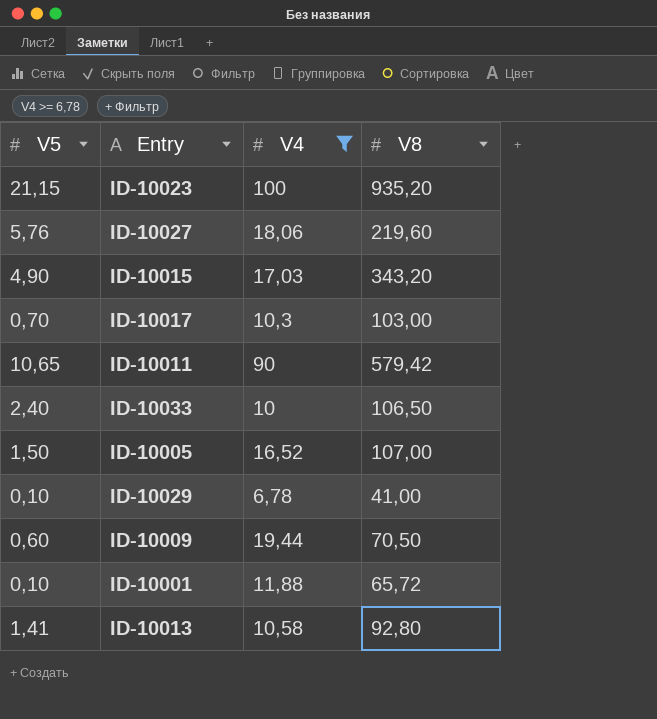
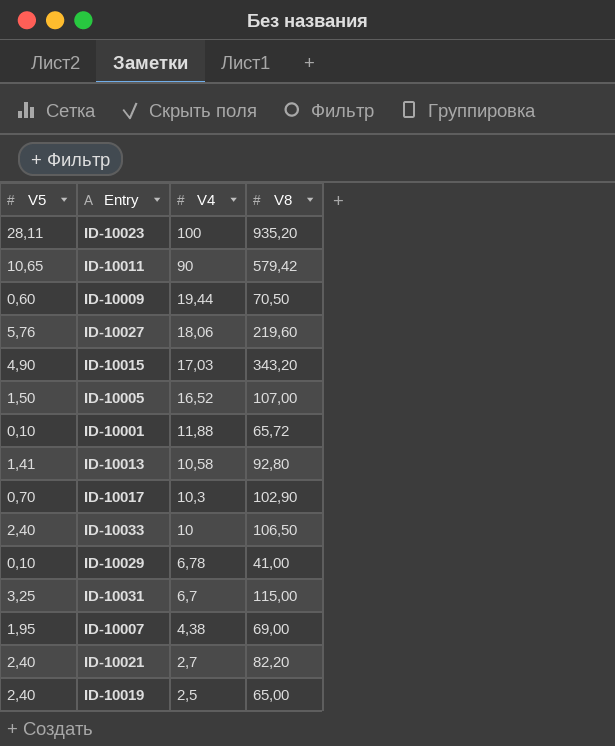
filter: V4 >= 6,78 -> none
row order: none -> V4 descending
ID-10023 | V5: 21,15 -> 28,11
ID-10017 | V8: 103,00 -> 102,90

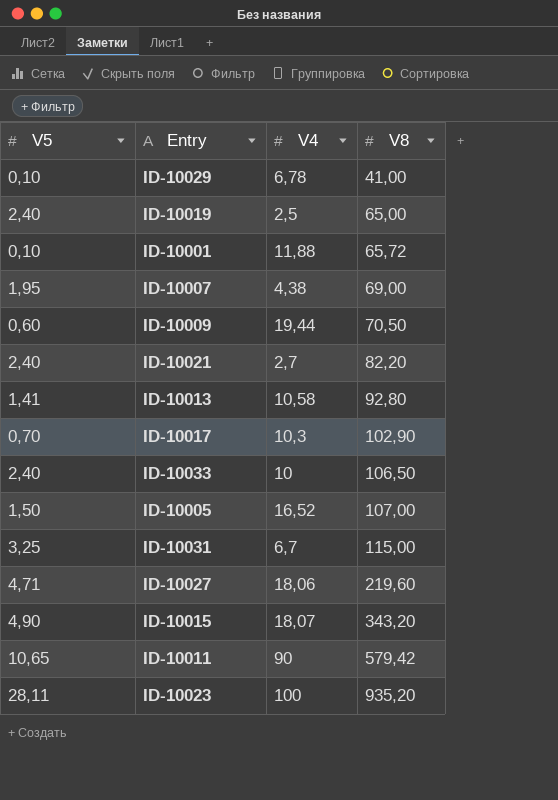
row order: V4 descending -> V8 ascending
ID-10027 | V5: 5,76 -> 4,71
ID-10015 | V4: 17,03 -> 18,07

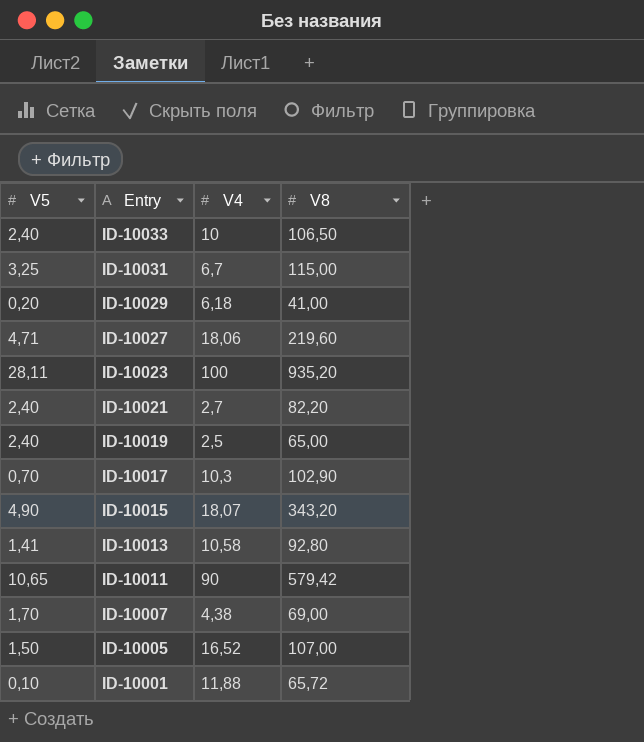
row order: V8 ascending -> Entry descending
row ID-10009: 0,60 | 19,44 | 70,50 -> none
ID-10029 | V5: 0,10 -> 0,20
ID-10029 | V4: 6,78 -> 6,18
ID-10007 | V5: 1,95 -> 1,70

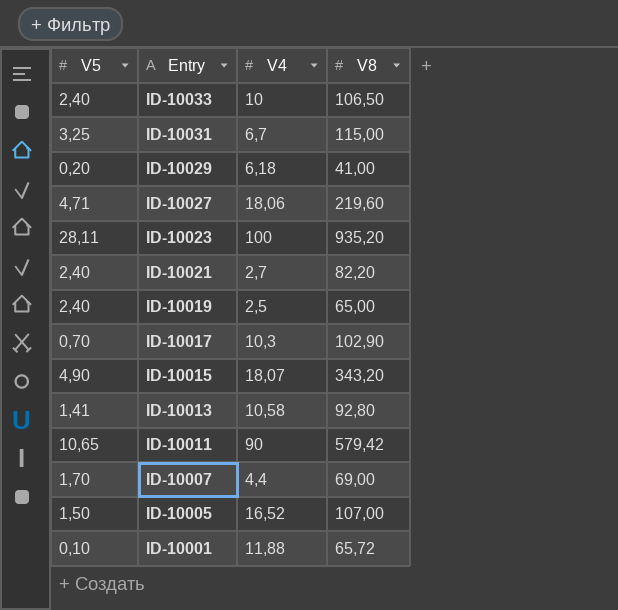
ID-10007 | V4: 4,38 -> 4,4

